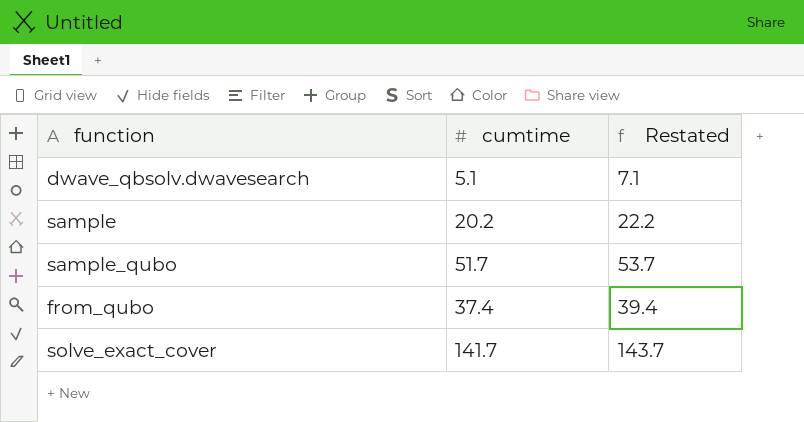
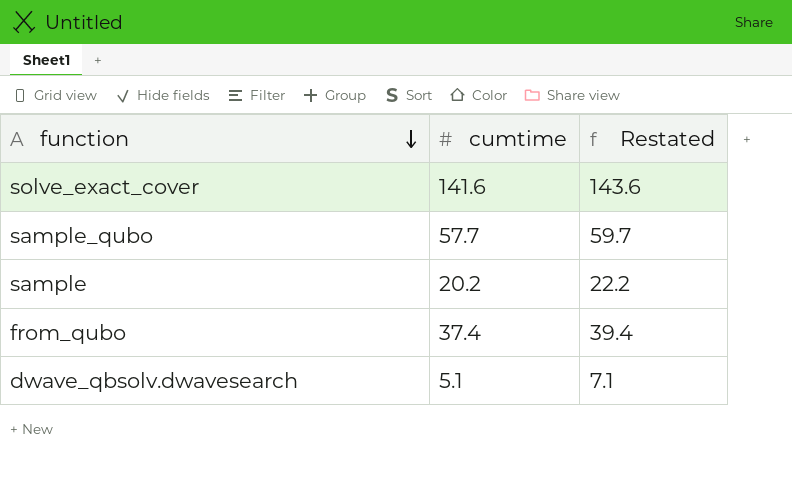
row order: none -> function descending
solve_exact_cover | cumtime: 141.7 -> 141.6
solve_exact_cover | Restated: 143.7 -> 143.6
sample_qubo | cumtime: 51.7 -> 57.7
sample_qubo | Restated: 53.7 -> 59.7

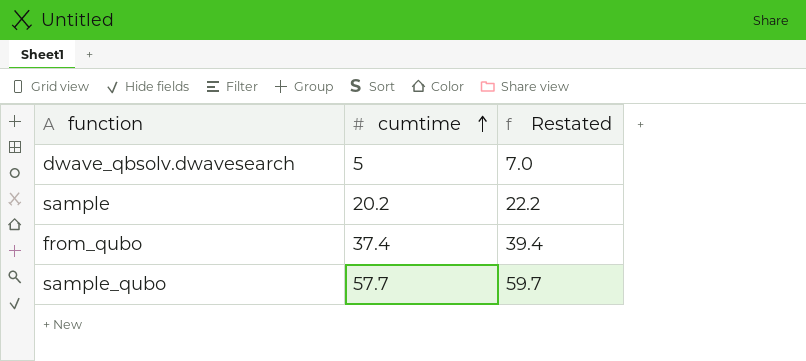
row order: function descending -> cumtime ascending
row solve_exact_cover: 141.6 | 143.6 -> none
dwave_qbsolv.dwavesearch | cumtime: 5.1 -> 5
dwave_qbsolv.dwavesearch | Restated: 7.1 -> 7.0

